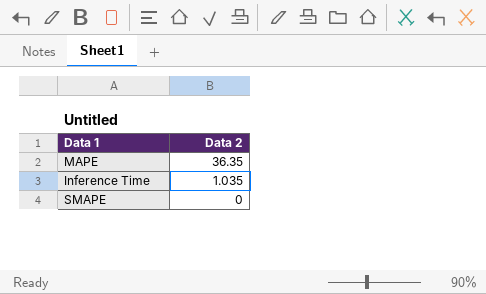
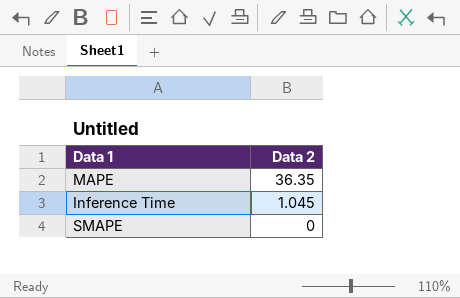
Inference Time | Data 2: 1.035 -> 1.045

